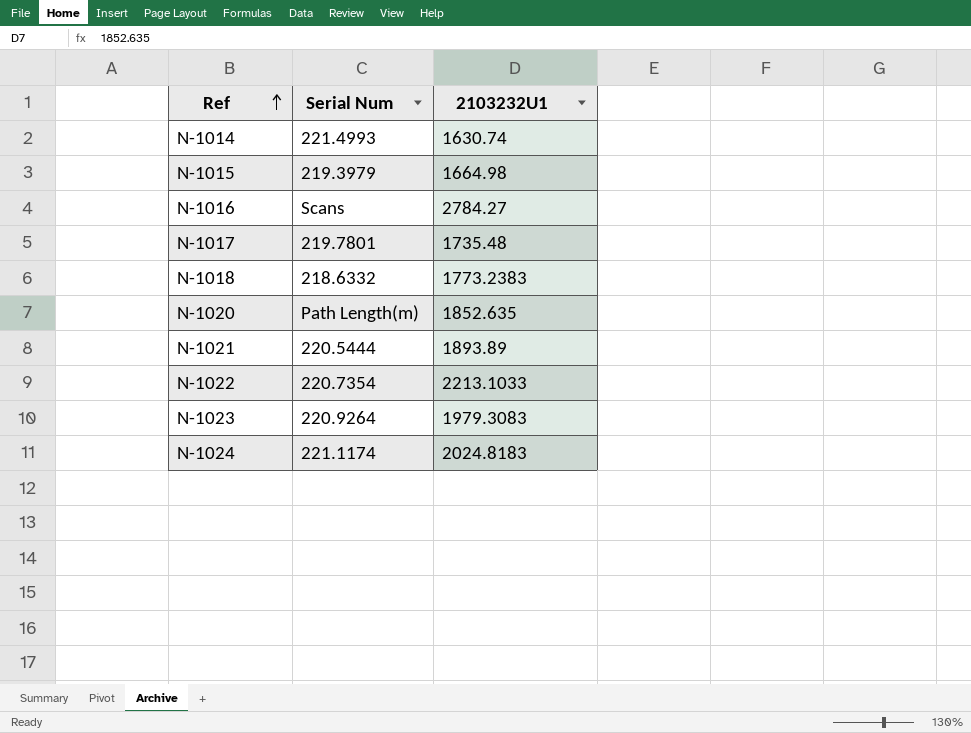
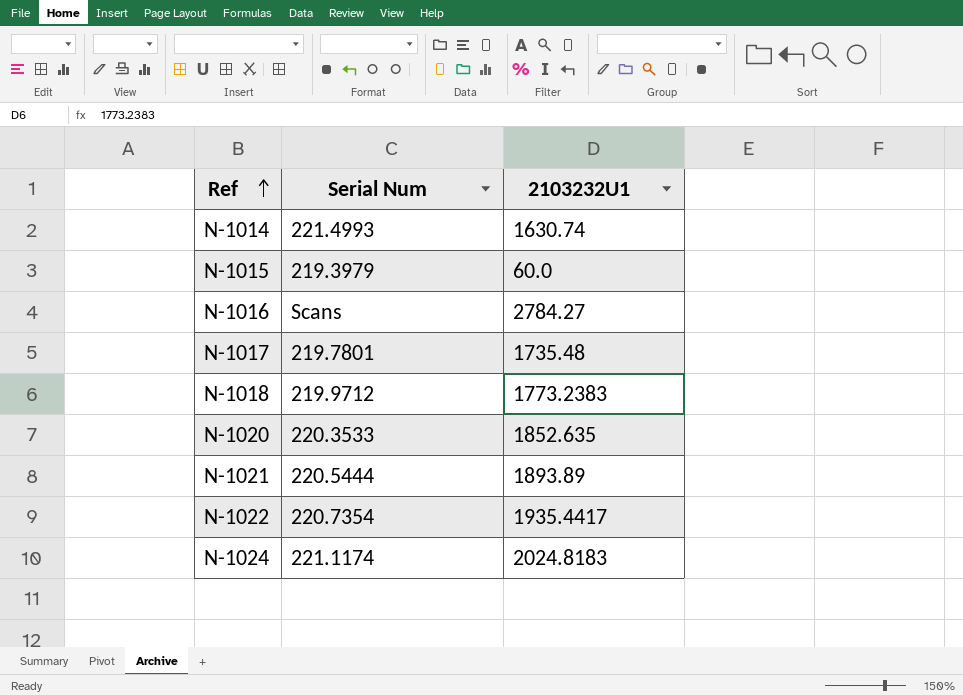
row N-1023: 220.9264 | 1979.3083 -> none
N-1015 | 2103232U1: 1664.98 -> 60.0
N-1018 | Serial Num: 218.6332 -> 219.9712
N-1020 | Serial Num: Path Length(m) -> 220.3533
N-1022 | 2103232U1: 2213.1033 -> 1935.4417

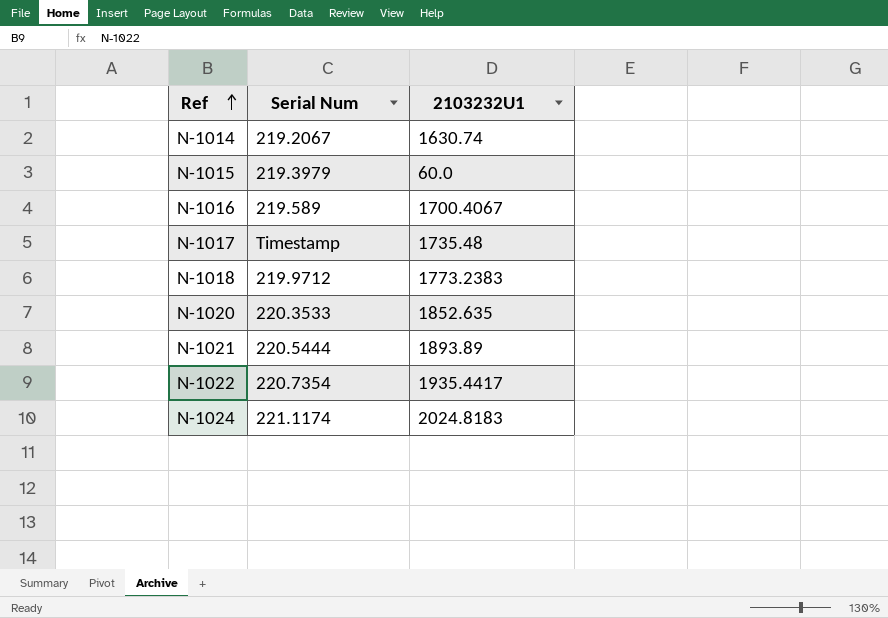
N-1014 | Serial Num: 221.4993 -> 219.2067
N-1016 | Serial Num: Scans -> 219.589
N-1016 | 2103232U1: 2784.27 -> 1700.4067
N-1017 | Serial Num: 219.7801 -> Timestamp

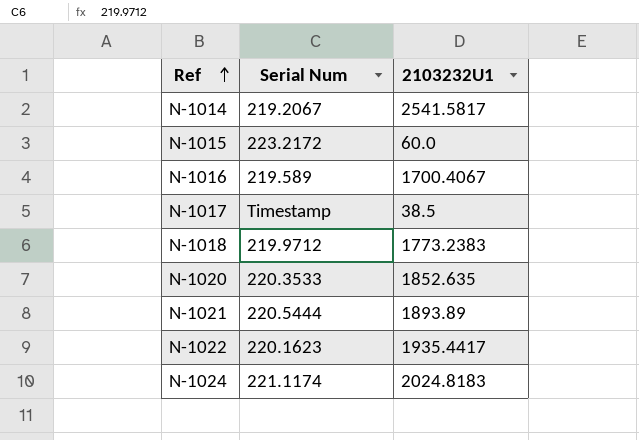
N-1014 | 2103232U1: 1630.74 -> 2541.5817
N-1015 | Serial Num: 219.3979 -> 223.2172
N-1017 | 2103232U1: 1735.48 -> 38.5
N-1022 | Serial Num: 220.7354 -> 220.1623

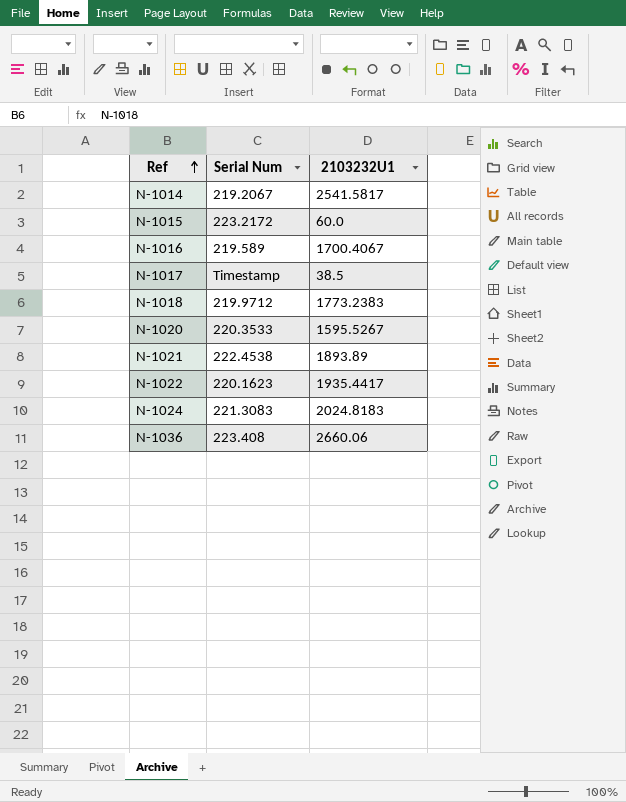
N-1020 | 2103232U1: 1852.635 -> 1595.5267
N-1021 | Serial Num: 220.5444 -> 222.4538
N-1024 | Serial Num: 221.1174 -> 221.3083
row N-1036: none -> 223.408 | 2660.06

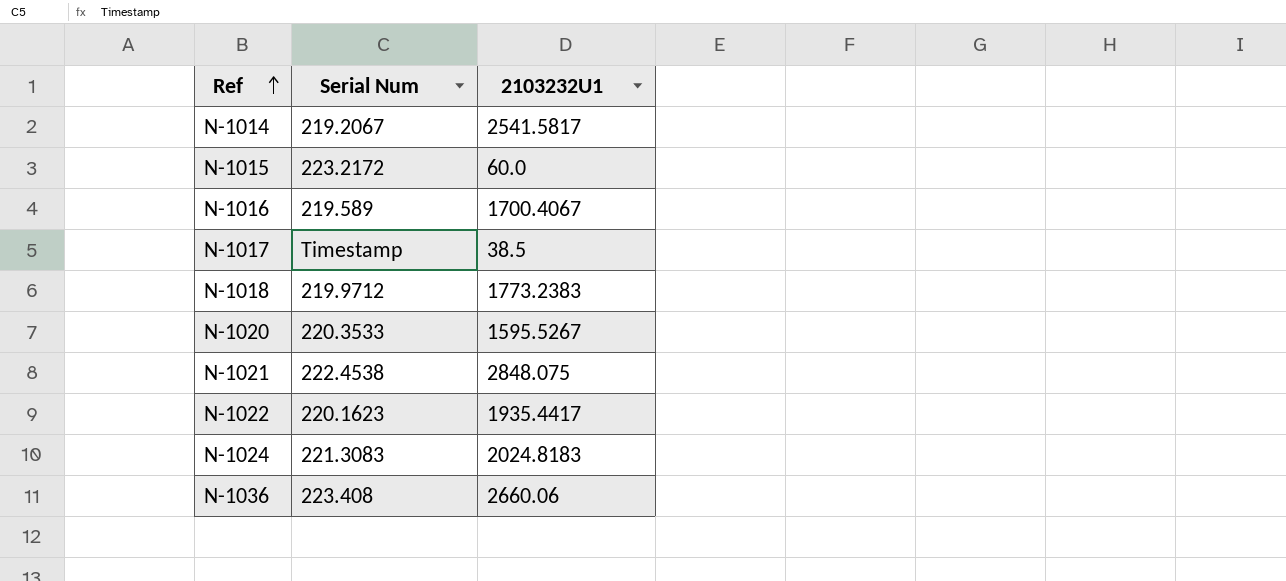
N-1021 | 2103232U1: 1893.89 -> 2848.075

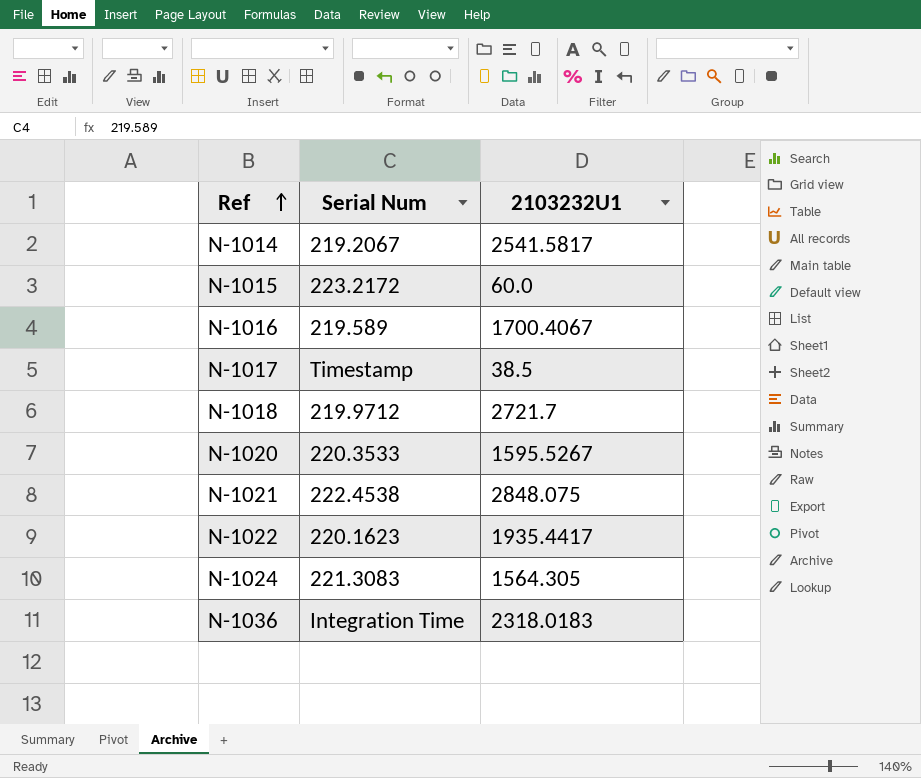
N-1018 | 2103232U1: 1773.2383 -> 2721.7
N-1024 | 2103232U1: 2024.8183 -> 1564.305
N-1036 | Serial Num: 223.408 -> Integration Time
N-1036 | 2103232U1: 2660.06 -> 2318.0183

